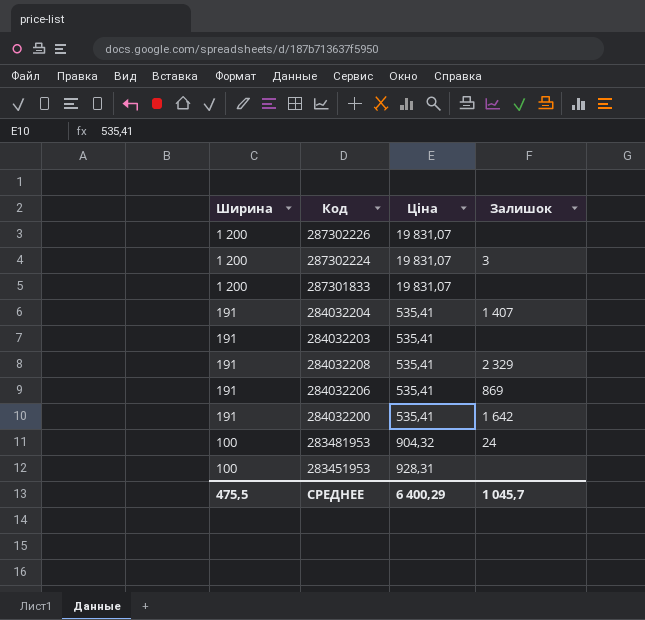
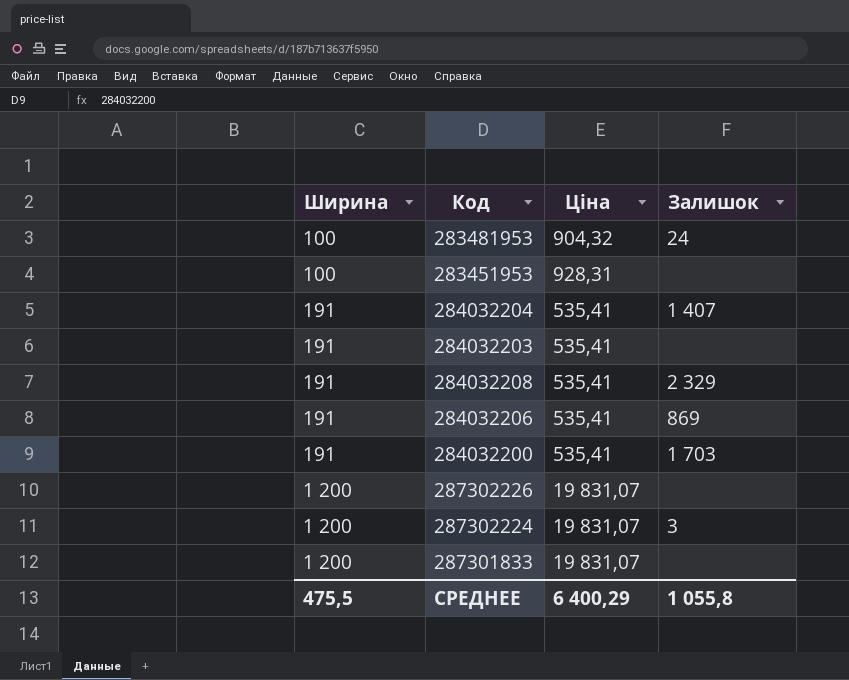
row order: Ширина descending -> Ширина ascending
284032200 | Залишок: 1 642 -> 1 703
СРЕДНЕЕ | Залишок: 1 045,7 -> 1 055,8

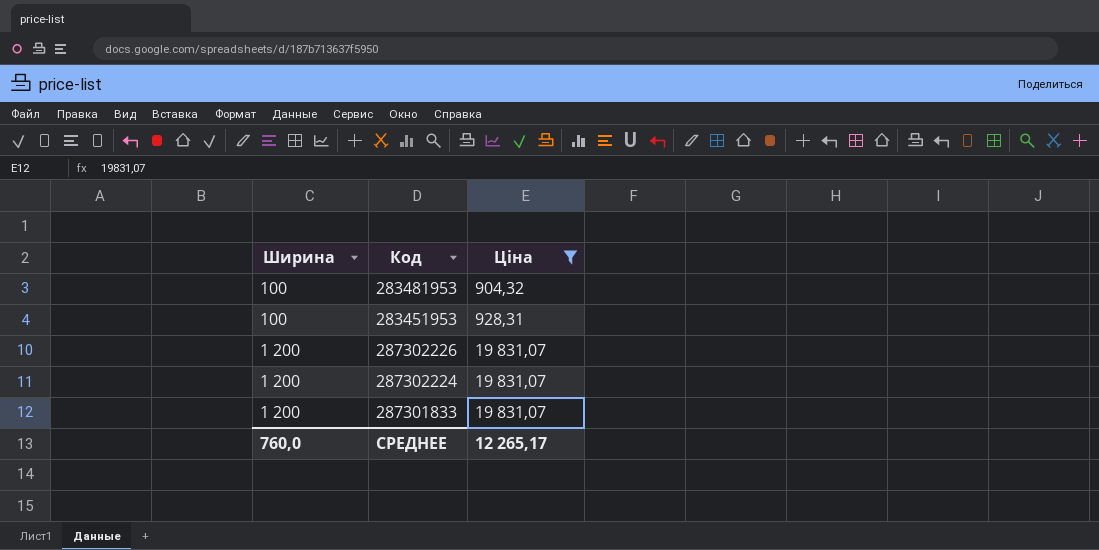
filter: none -> Ціна != 535,41
column Залишок | position: 4 -> none
СРЕДНЕЕ | Ширина: 475,5 -> 760,0
СРЕДНЕЕ | Ціна: 6 400,29 -> 12 265,17

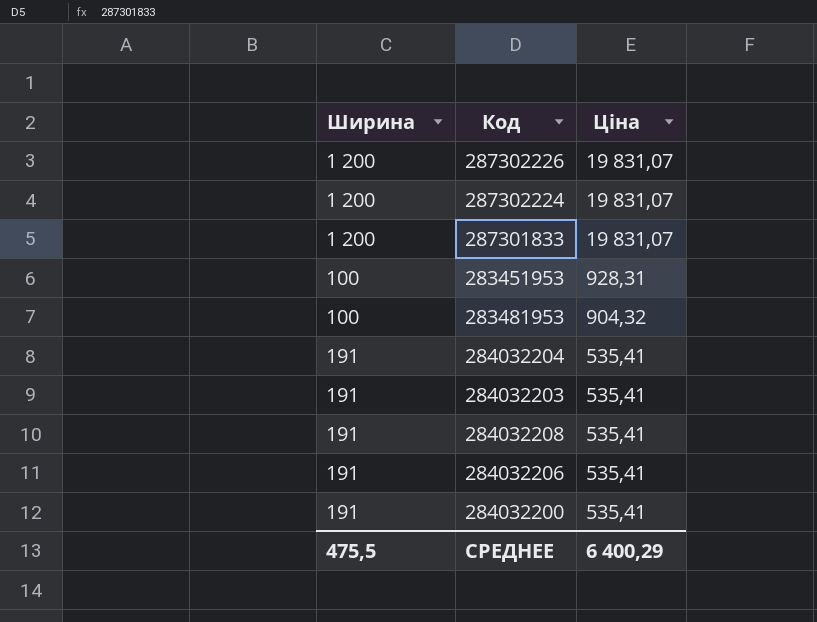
filter: Ціна != 535,41 -> none
row order: Ширина ascending -> Ціна descending
СРЕДНЕЕ | Ширина: 760,0 -> 475,5
СРЕДНЕЕ | Ціна: 12 265,17 -> 6 400,29

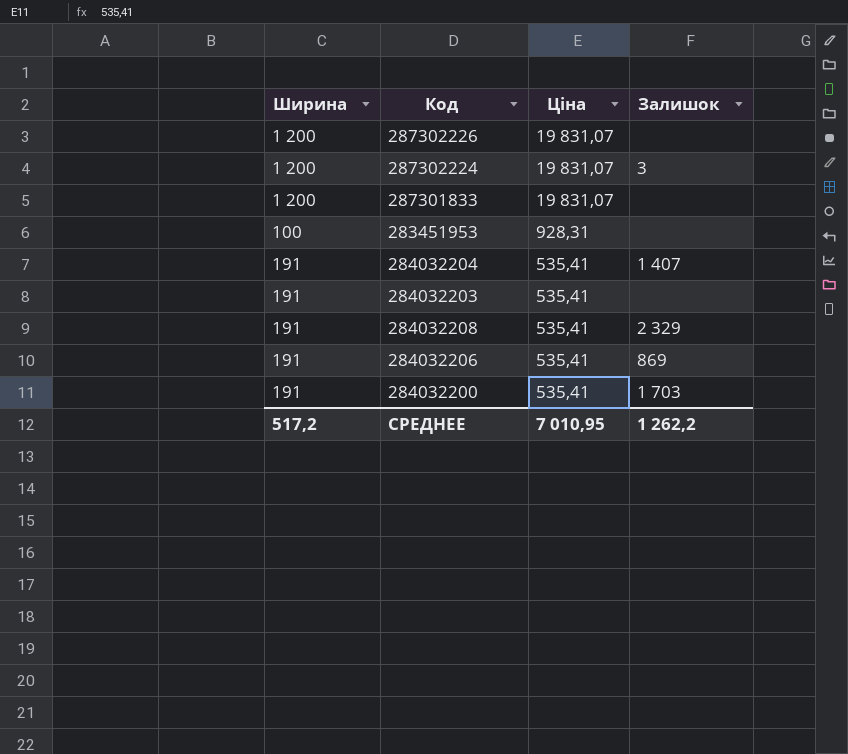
column Залишок | position: none -> 4
row 283481953: 100 | 904,32 -> none
СРЕДНЕЕ | Ширина: 475,5 -> 517,2
СРЕДНЕЕ | Ціна: 6 400,29 -> 7 010,95

